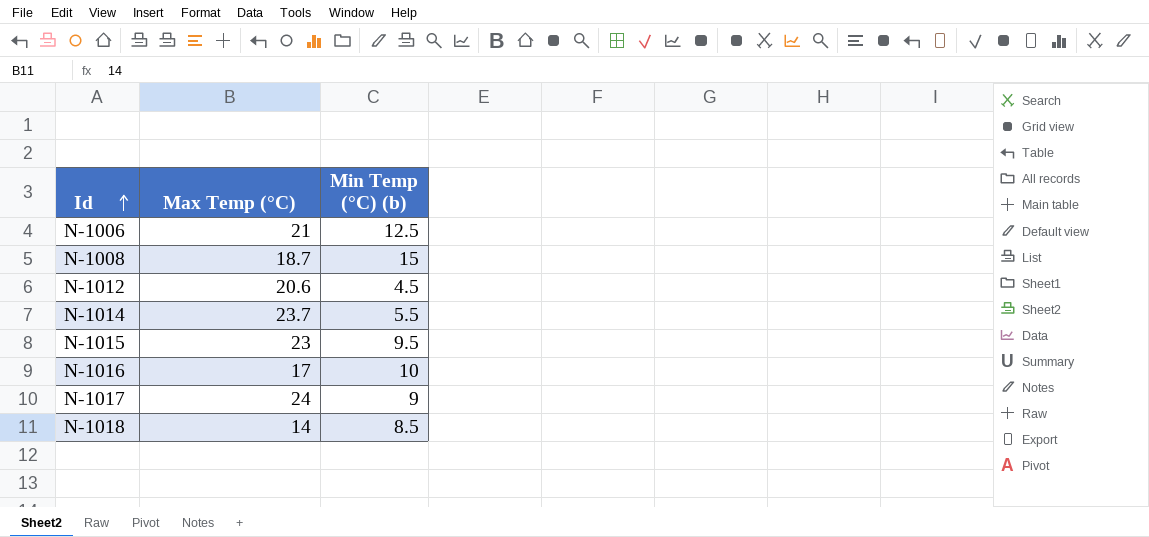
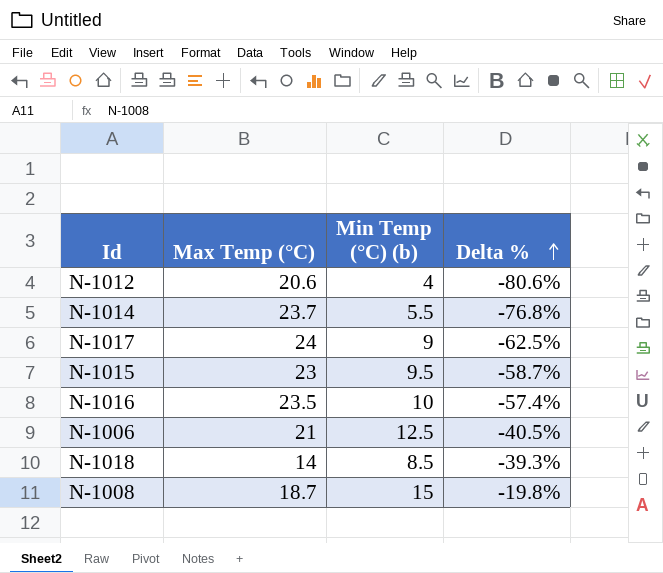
row order: Id ascending -> Delta % ascending
column Delta % | formula: none -> ([Min Temp (°C) (b)] - [Max Temp (°C)]) / [Max Temp (°C)]
N-1012 | Min Temp (°C) (b): 4.5 -> 4
N-1016 | Max Temp (°C): 17 -> 23.5

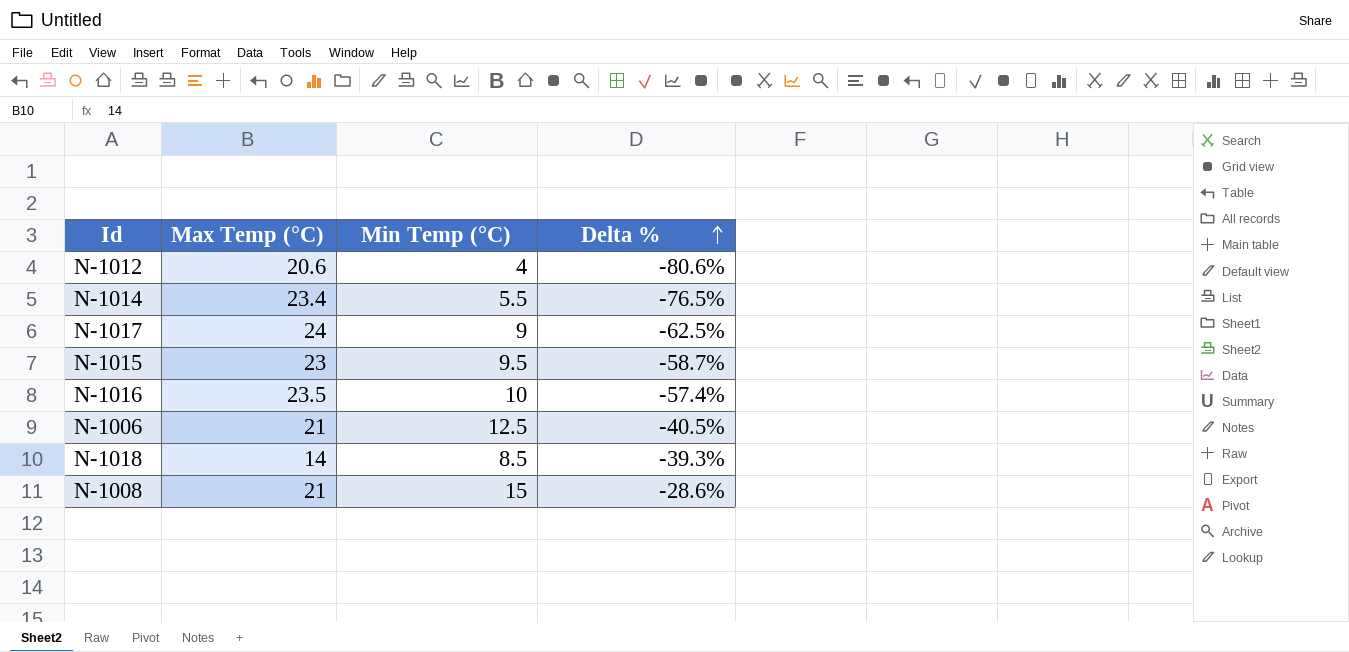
column name: Min Temp (°C) (b) -> Min Temp (°C)
N-1014 | Max Temp (°C): 23.7 -> 23.4
N-1014 | Delta %: -76.8% -> -76.5%
N-1008 | Max Temp (°C): 18.7 -> 21
N-1008 | Delta %: -19.8% -> -28.6%

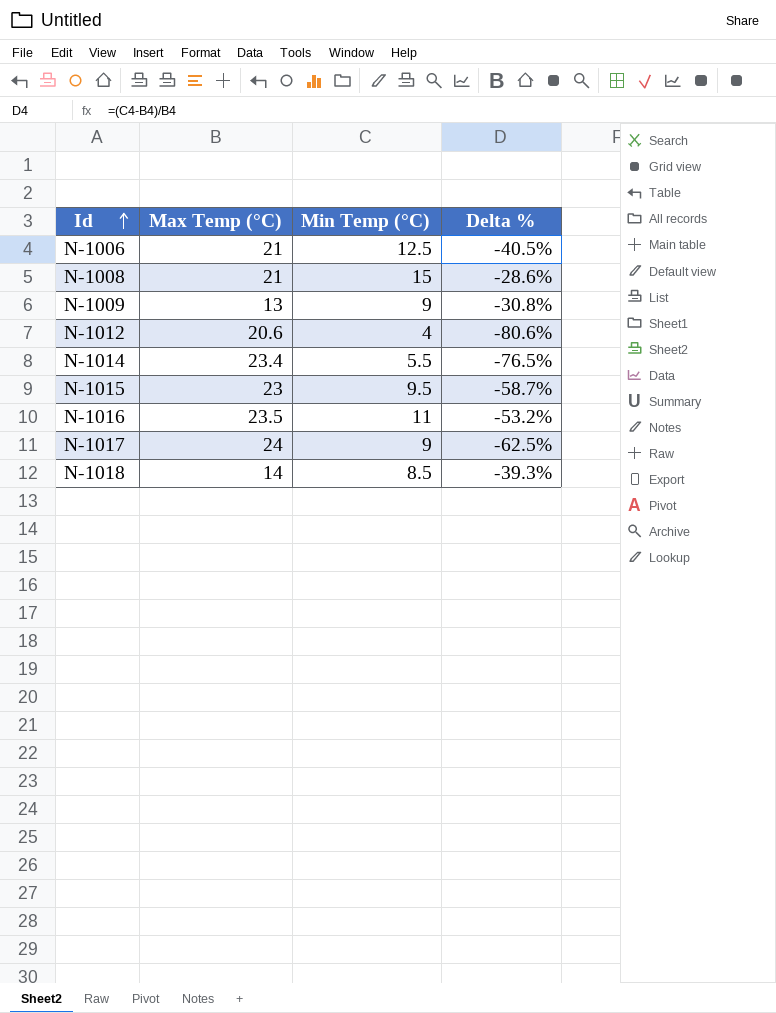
row order: Delta % ascending -> Id ascending
row N-1009: none -> 13 | 9 | -30.8%
N-1016 | Min Temp (°C): 10 -> 11
N-1016 | Delta %: -57.4% -> -53.2%

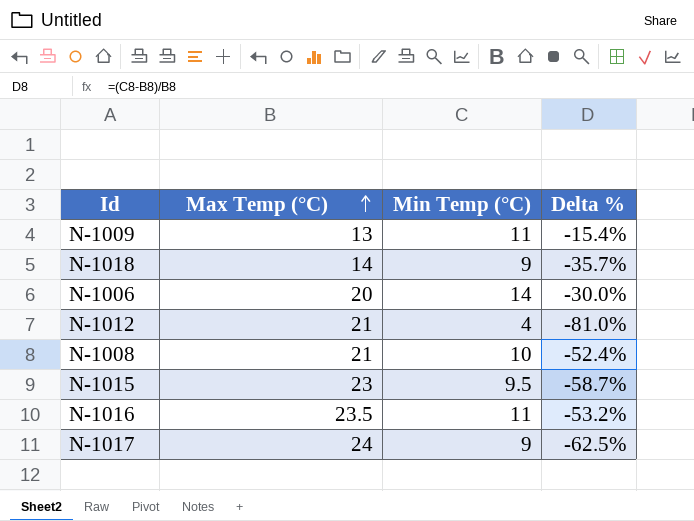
row order: Id ascending -> Max Temp (°C) ascending
row N-1014: 23.4 | 5.5 | -76.5% -> none
N-1009 | Min Temp (°C): 9 -> 11
N-1009 | Delta %: -30.8% -> -15.4%
N-1018 | Min Temp (°C): 8.5 -> 9
N-1018 | Delta %: -39.3% -> -35.7%
N-1006 | Max Temp (°C): 21 -> 20
N-1006 | Min Temp (°C): 12.5 -> 14
N-1006 | Delta %: -40.5% -> -30.0%
N-1012 | Max Temp (°C): 20.6 -> 21
N-1012 | Delta %: -80.6% -> -81.0%
N-1008 | Min Temp (°C): 15 -> 10
N-1008 | Delta %: -28.6% -> -52.4%

